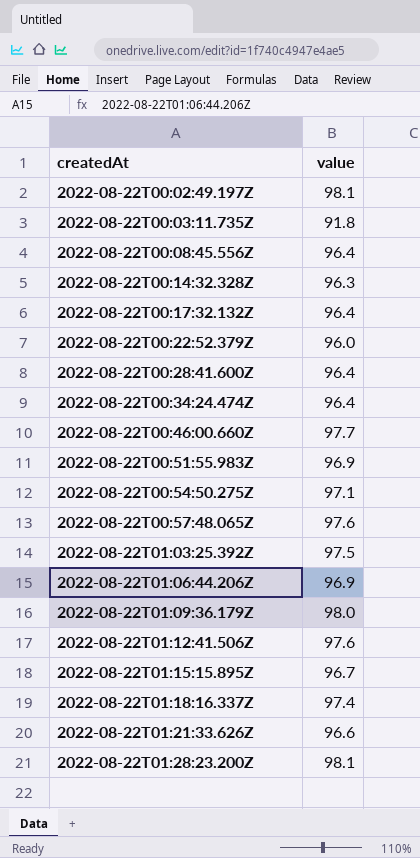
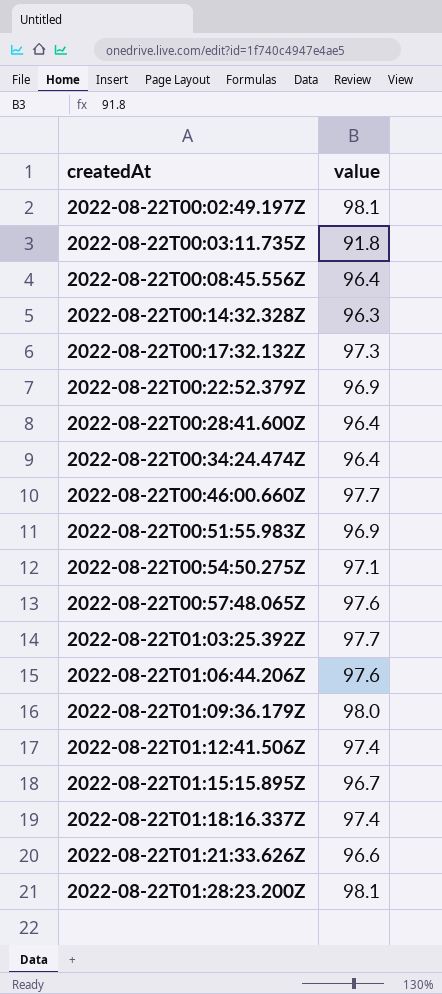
2022-08-22T00:17:32.132Z | value: 96.4 -> 97.3
2022-08-22T00:22:52.379Z | value: 96.0 -> 96.9
2022-08-22T01:03:25.392Z | value: 97.5 -> 97.7
2022-08-22T01:06:44.206Z | value: 96.9 -> 97.6
2022-08-22T01:12:41.506Z | value: 97.6 -> 97.4

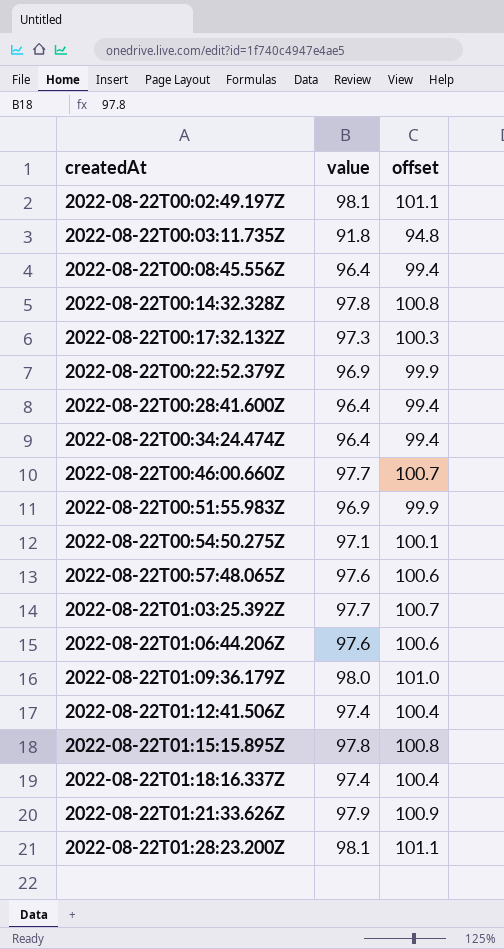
column offset | formula: none -> [value] + 3
2022-08-22T00:14:32.328Z | value: 96.3 -> 97.8
2022-08-22T01:15:15.895Z | value: 96.7 -> 97.8
2022-08-22T01:21:33.626Z | value: 96.6 -> 97.9

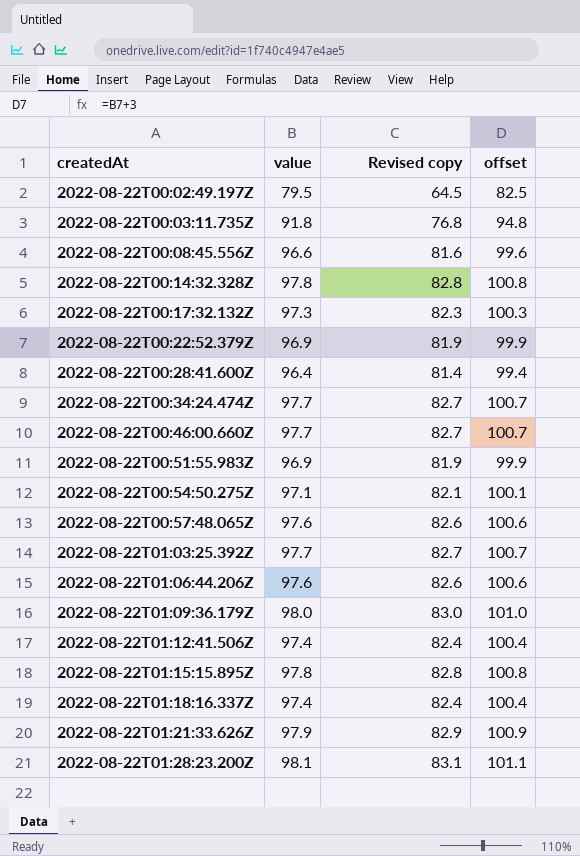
column Revised copy | formula: none -> [value] - 15
2022-08-22T00:02:49.197Z | value: 98.1 -> 79.5
2022-08-22T00:02:49.197Z | offset: 101.1 -> 82.5
2022-08-22T00:08:45.556Z | value: 96.4 -> 96.6
2022-08-22T00:08:45.556Z | offset: 99.4 -> 99.6
2022-08-22T00:34:24.474Z | value: 96.4 -> 97.7
2022-08-22T00:34:24.474Z | offset: 99.4 -> 100.7

